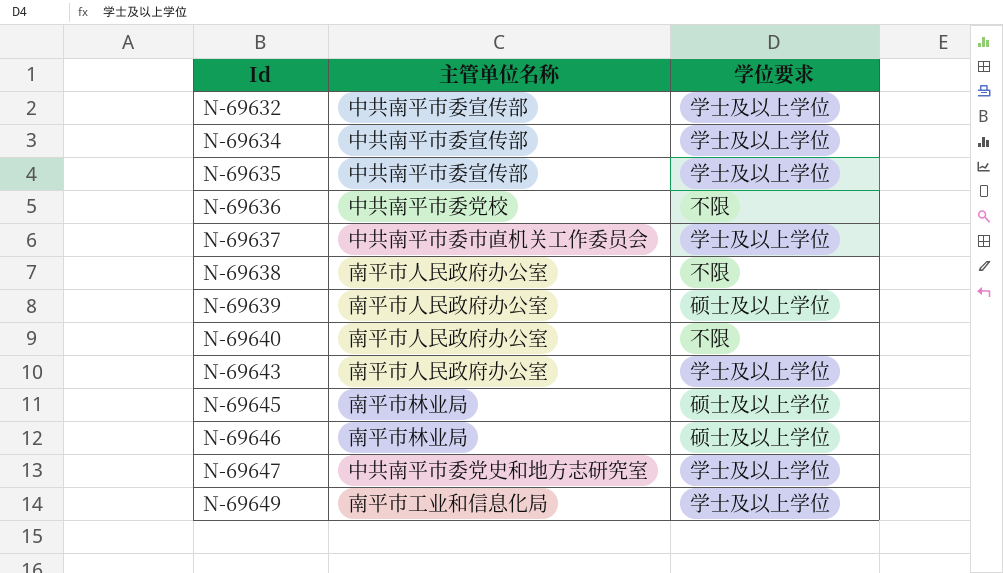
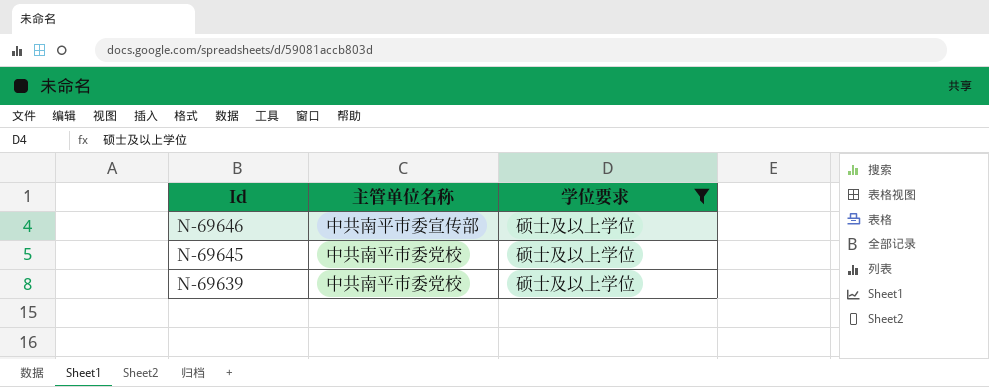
filter: none -> 学位要求 = 硕士及以上学位
row order: Id ascending -> Id descending
N-69646 | 主管单位名称: 南平市林业局 -> 中共南平市委宣传部
N-69645 | 主管单位名称: 南平市林业局 -> 中共南平市委党校
N-69639 | 主管单位名称: 南平市人民政府办公室 -> 中共南平市委党校

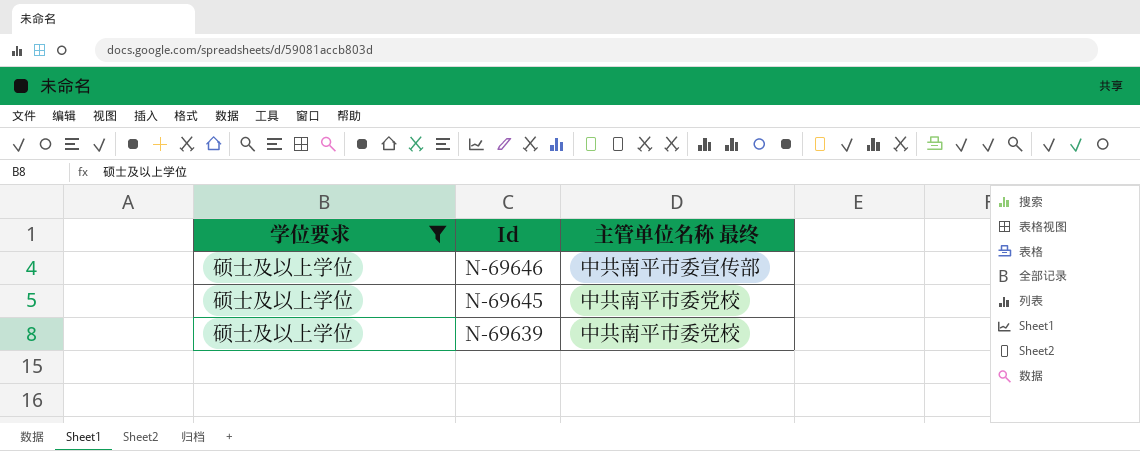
column 学位要求 | position: 3 -> 1
column name: 主管单位名称 -> 主管单位名称 最终

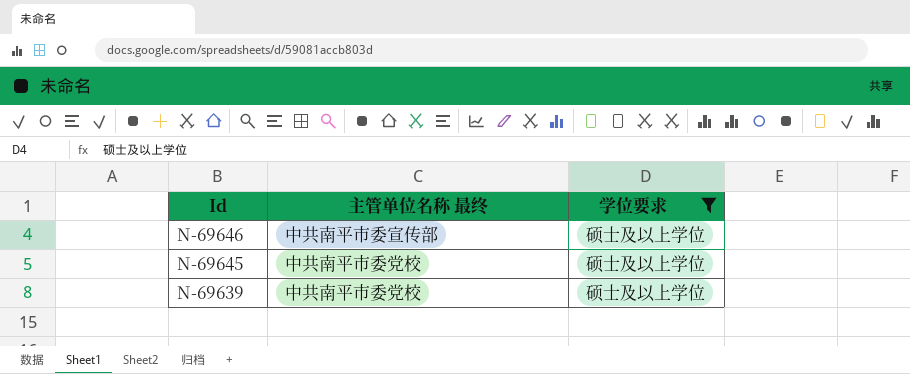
column 学位要求 | position: 1 -> 3

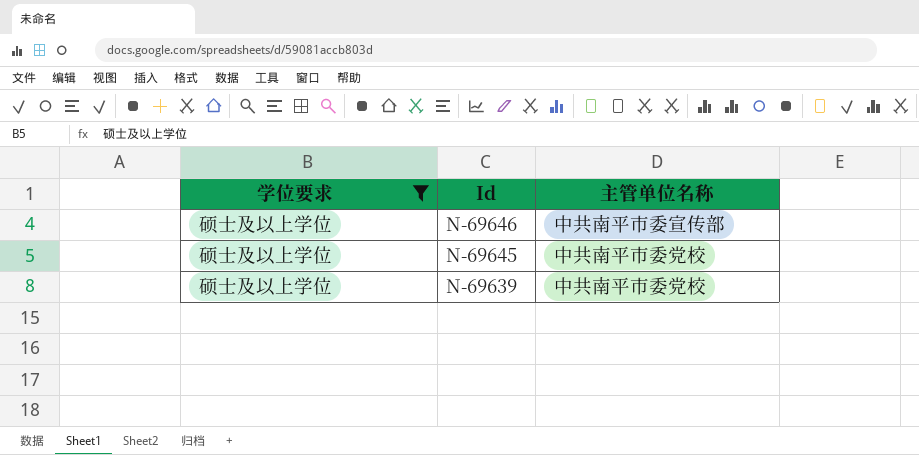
column 学位要求 | position: 3 -> 1
column name: 主管单位名称 最终 -> 主管单位名称

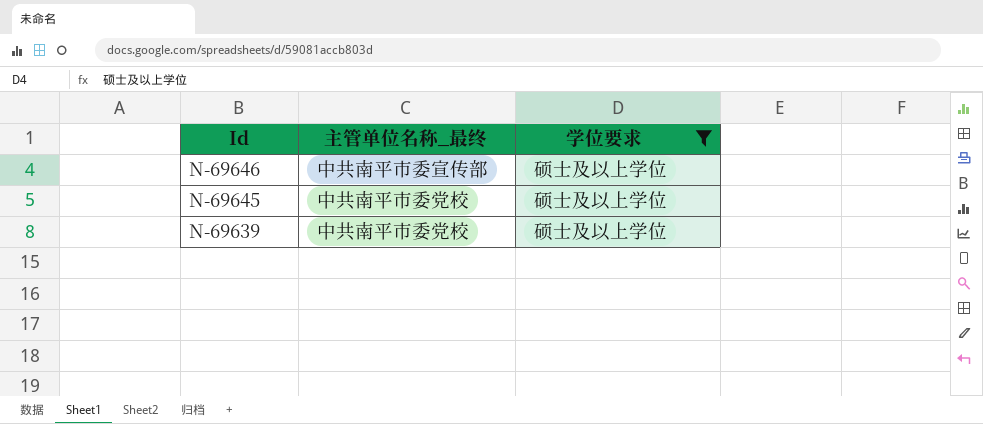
column name: 主管单位名称 -> 主管单位名称_最终
column 学位要求 | position: 1 -> 3

